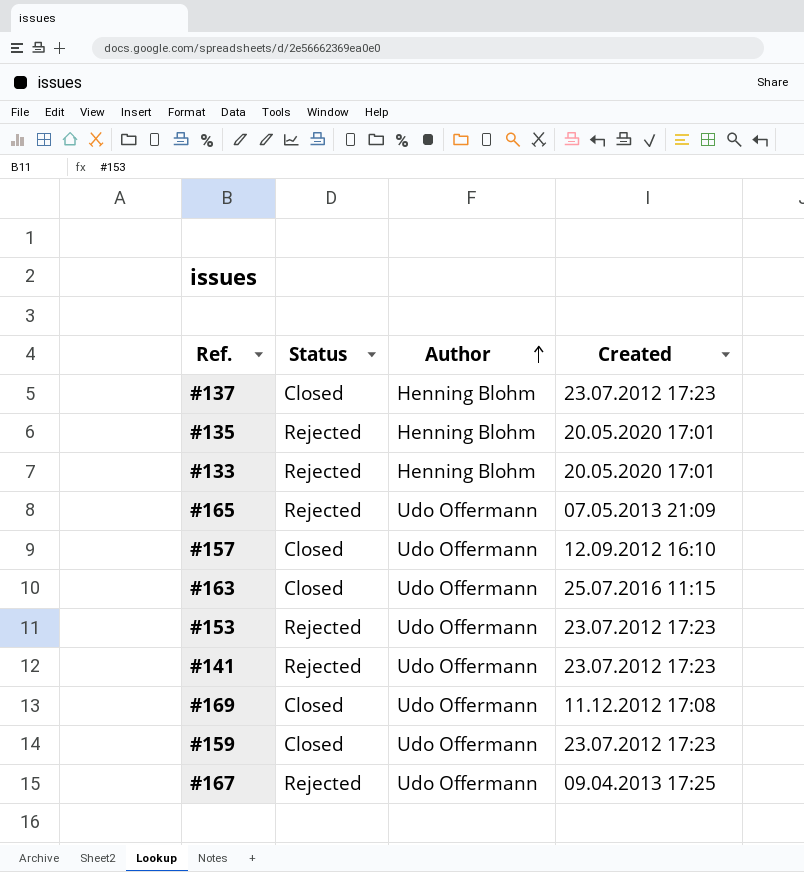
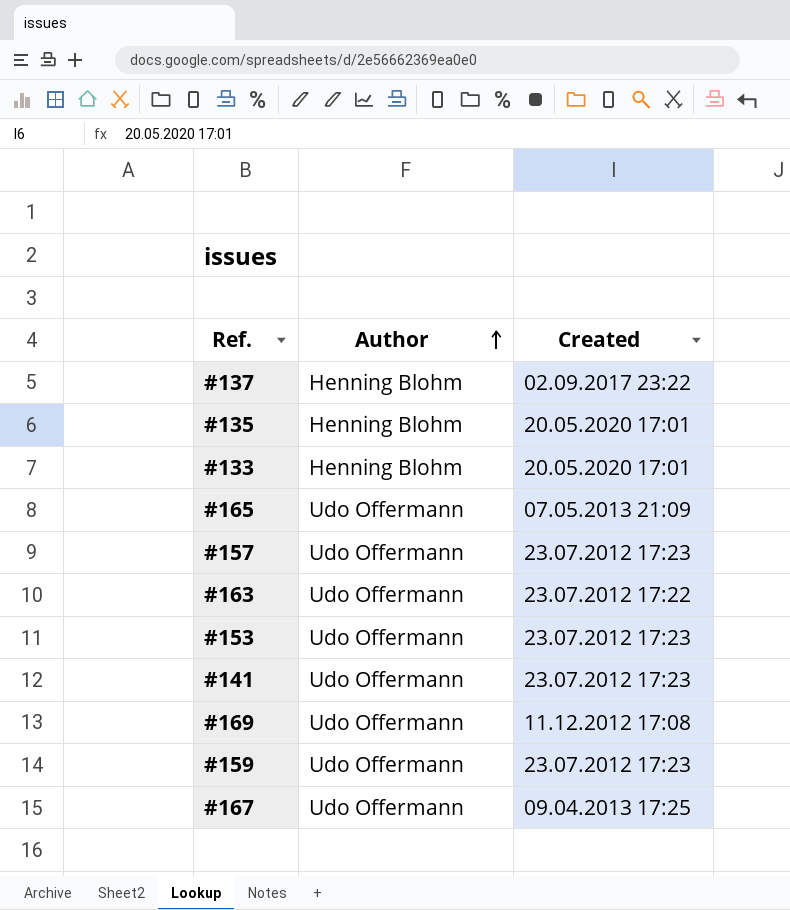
column Status | position: 2 -> none
#137 | Created: 23.07.2012 17:23 -> 02.09.2017 23:22
#157 | Created: 12.09.2012 16:10 -> 23.07.2012 17:23
#163 | Created: 25.07.2016 11:15 -> 23.07.2012 17:22

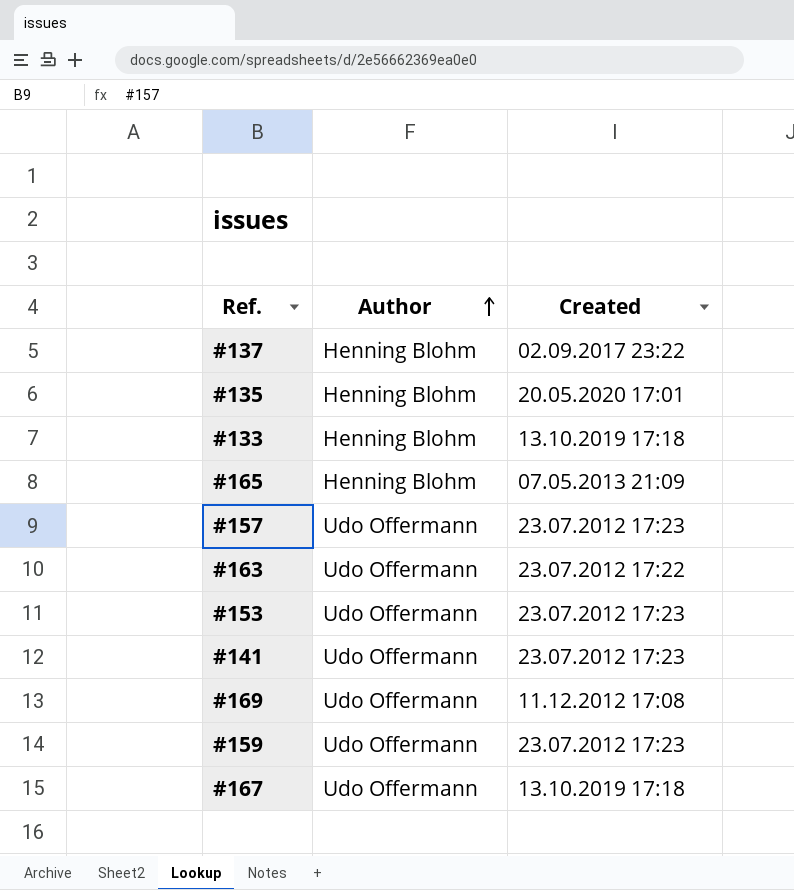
#133 | Created: 20.05.2020 17:01 -> 13.10.2019 17:18
#165 | Author: Udo Offermann -> Henning Blohm
#167 | Created: 09.04.2013 17:25 -> 13.10.2019 17:18

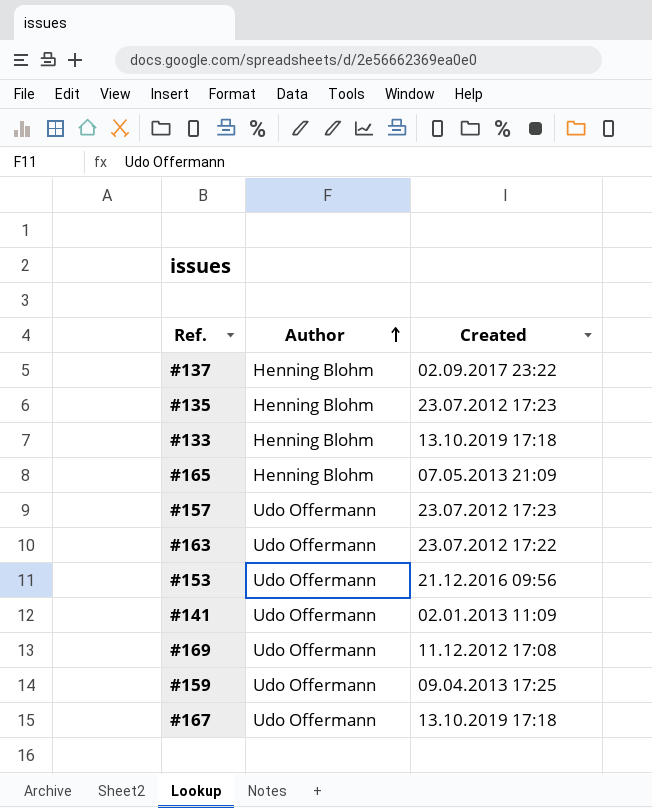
#135 | Created: 20.05.2020 17:01 -> 23.07.2012 17:23
#153 | Created: 23.07.2012 17:23 -> 21.12.2016 09:56
#141 | Created: 23.07.2012 17:23 -> 02.01.2013 11:09
#159 | Created: 23.07.2012 17:23 -> 09.04.2013 17:25

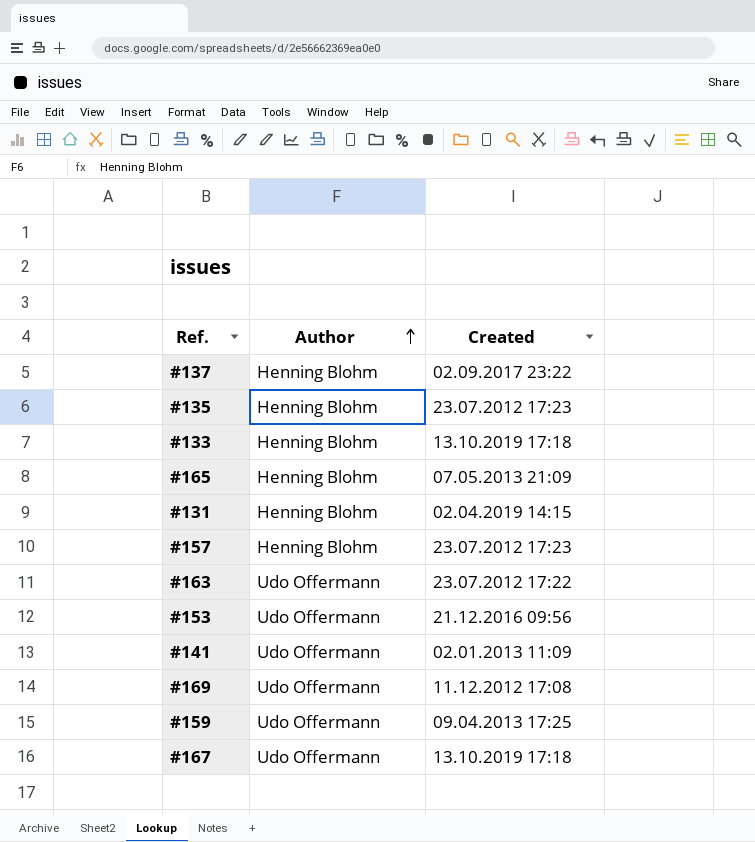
row #131: none -> Henning Blohm | 02.04.2019 14:15
#157 | Author: Udo Offermann -> Henning Blohm

